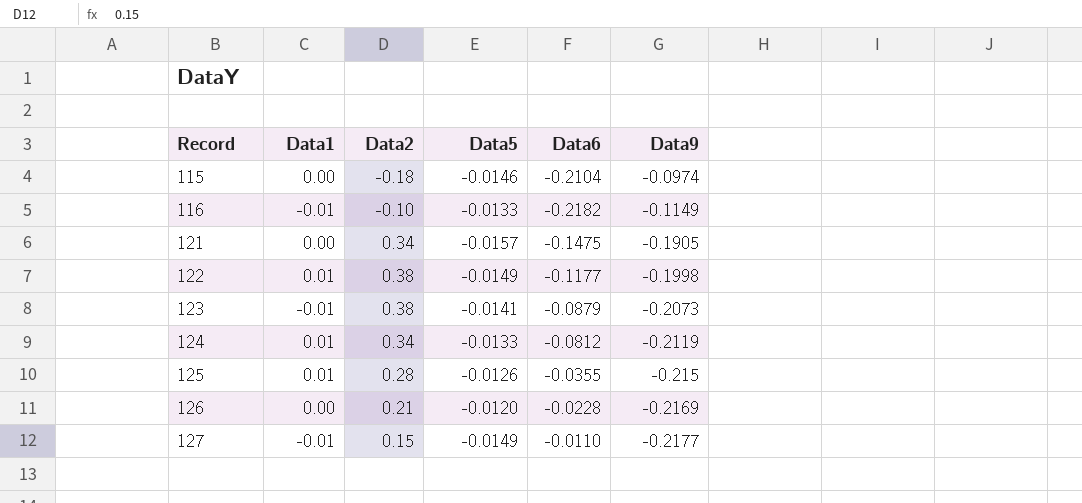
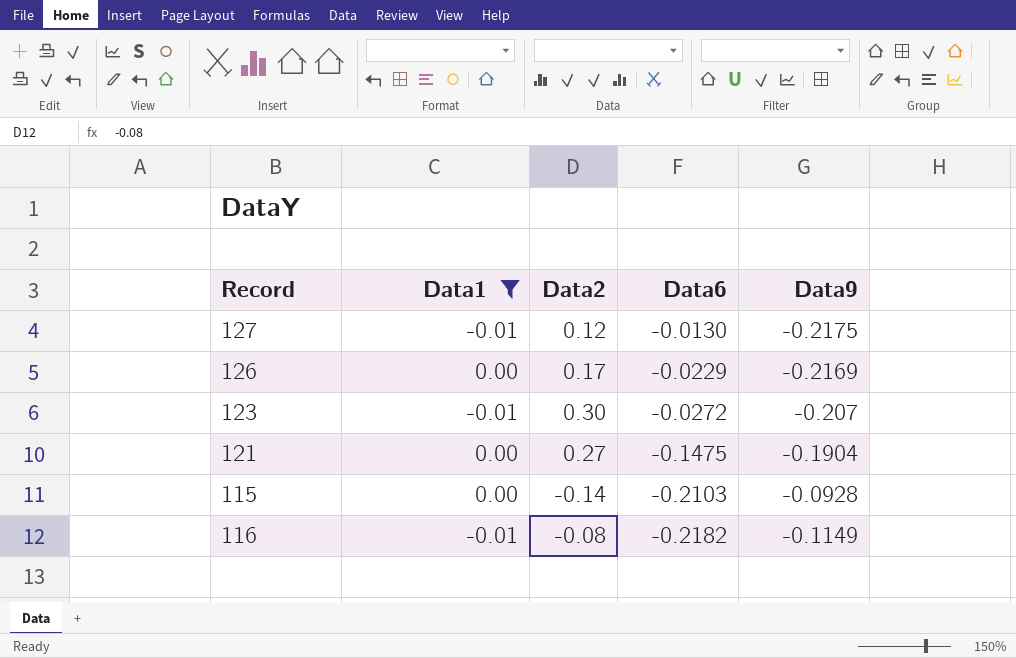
filter: none -> Data1 != 0.01
row order: Record ascending -> Data6 descending
column Data5 | position: 4 -> none
127 | Data2: 0.15 -> 0.12
127 | Data6: -0.0110 -> -0.0130
127 | Data9: -0.2177 -> -0.2175
126 | Data2: 0.21 -> 0.17
126 | Data6: -0.0228 -> -0.0229
123 | Data2: 0.38 -> 0.30
123 | Data6: -0.0879 -> -0.0272
123 | Data9: -0.2073 -> -0.207
121 | Data2: 0.34 -> 0.27
121 | Data9: -0.1905 -> -0.1904
115 | Data2: -0.18 -> -0.14
115 | Data6: -0.2104 -> -0.2103
115 | Data9: -0.0974 -> -0.0928
116 | Data2: -0.10 -> -0.08

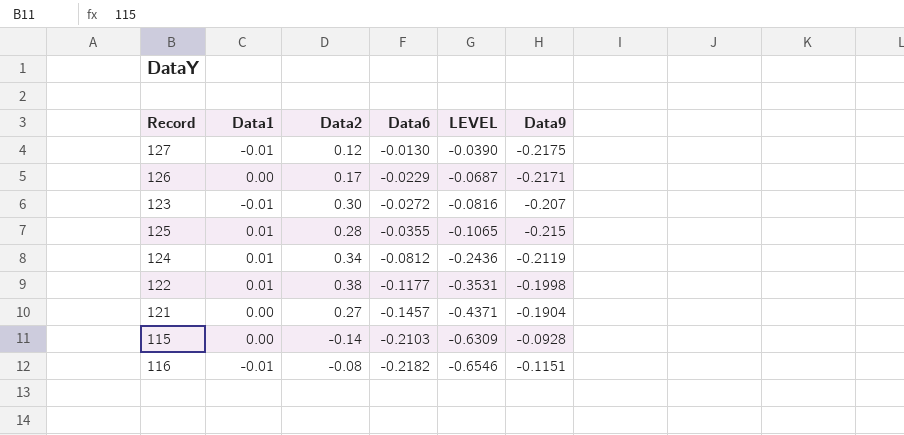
filter: Data1 != 0.01 -> none
column LEVEL | formula: none -> [Data6] * 3
126 | Data9: -0.2169 -> -0.2171
121 | Data6: -0.1475 -> -0.1457
116 | Data9: -0.1149 -> -0.1151

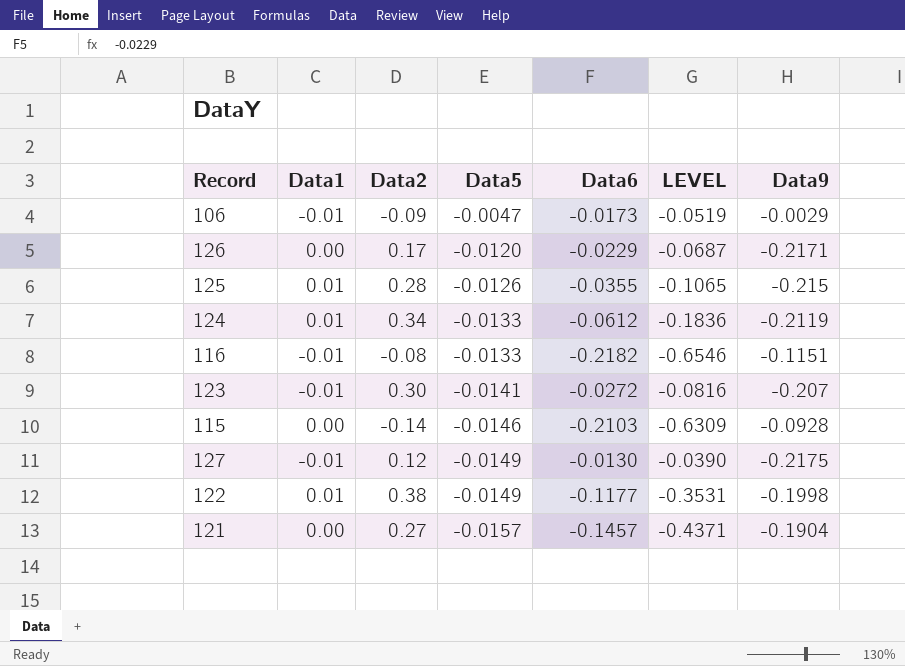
row order: Data6 descending -> Data5 descending
column Data5 | position: none -> 4
row 106: none -> -0.01 | -0.09 | -0.0047 | -0.0173 | -0.0519 | -0.0029
124 | Data6: -0.0812 -> -0.0612
124 | LEVEL: -0.2436 -> -0.1836

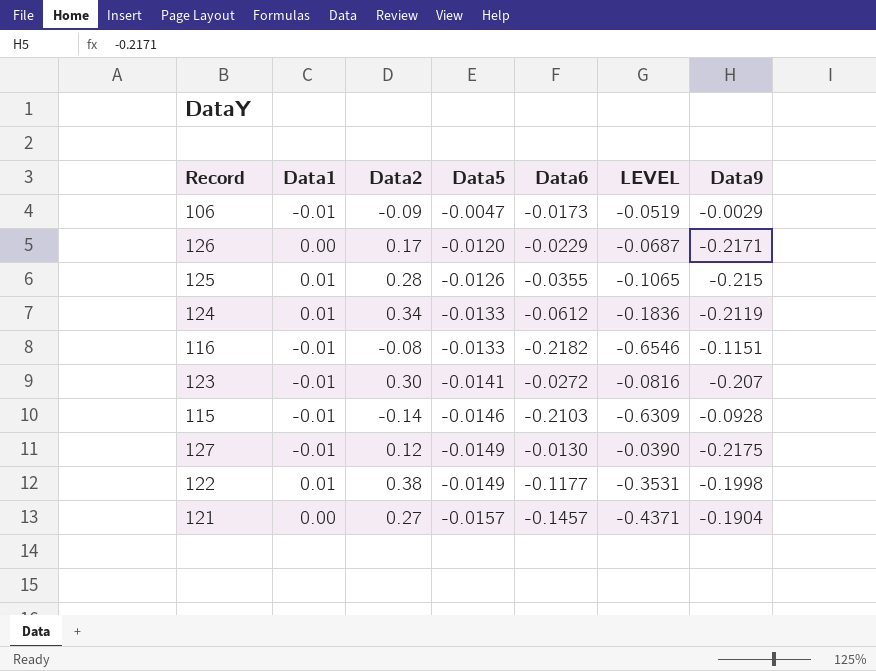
115 | Data1: 0.00 -> -0.01

